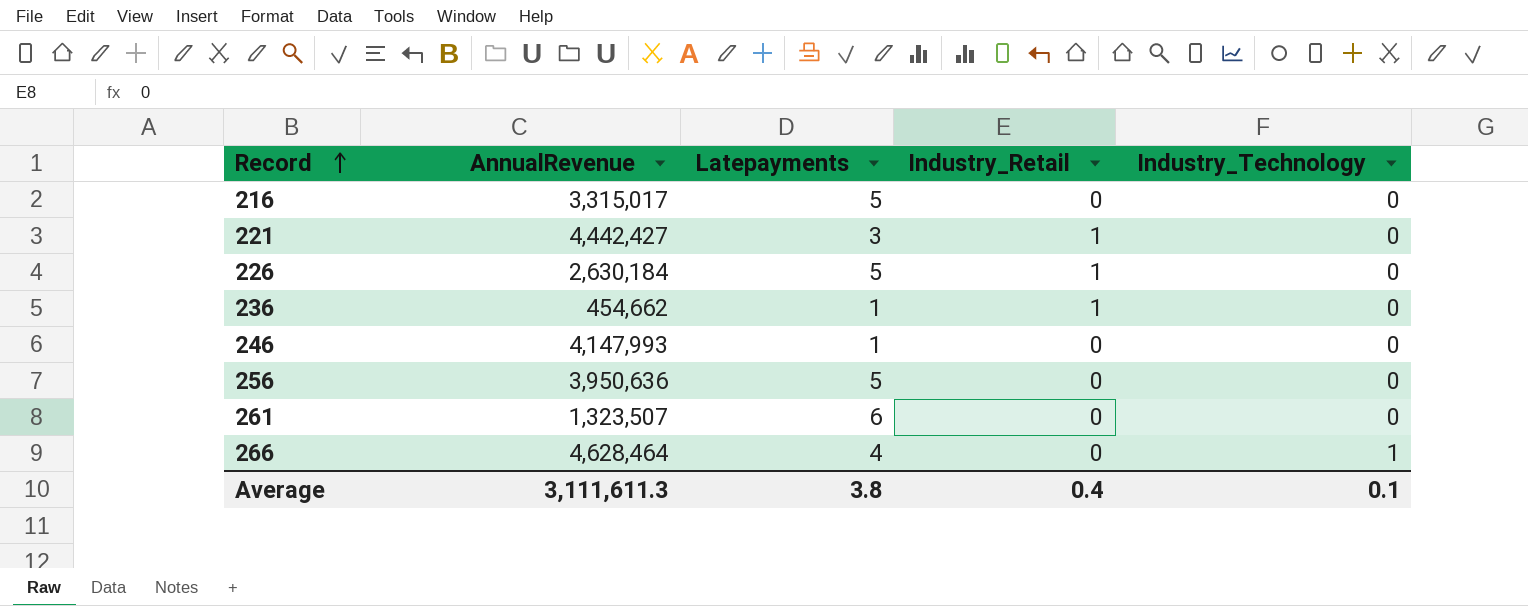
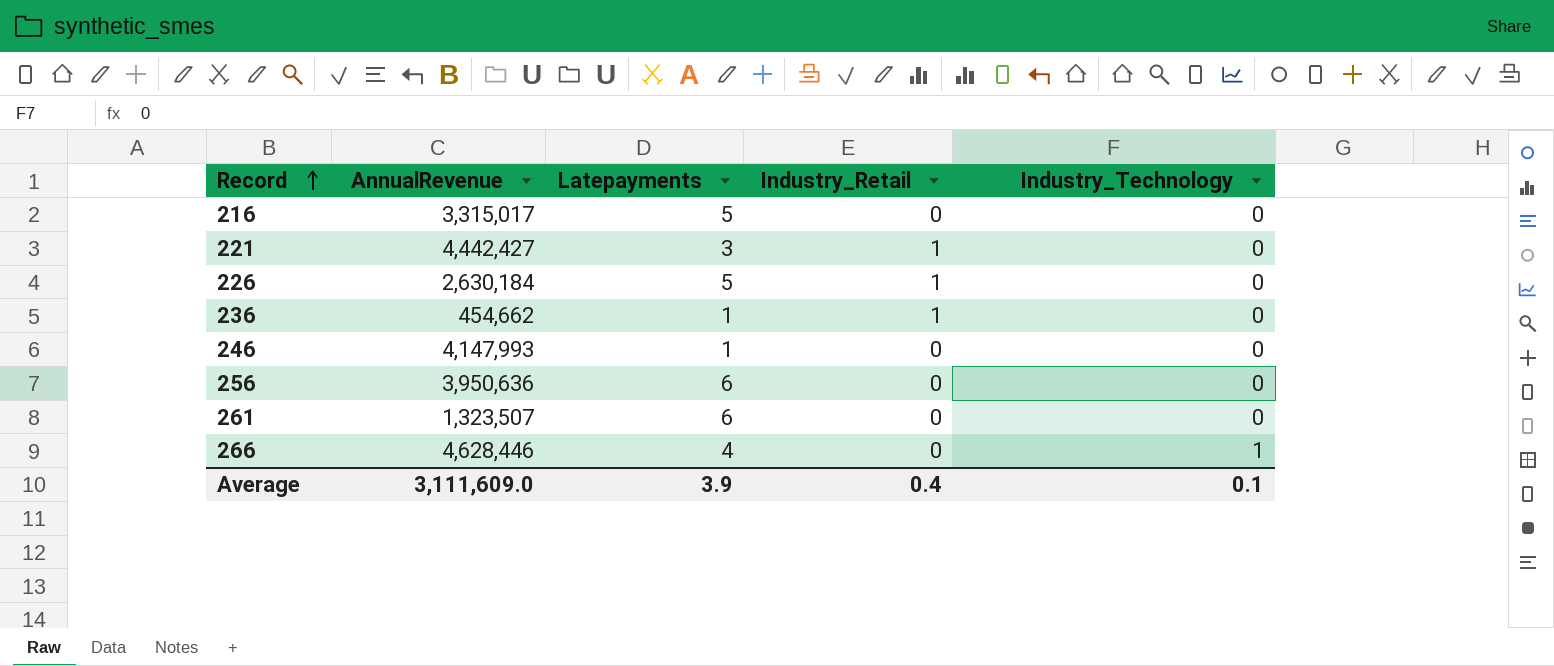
256 | Latepayments: 5 -> 6
266 | AnnualRevenue: 4,628,464 -> 4,628,446
Average | AnnualRevenue: 3,111,611.3 -> 3,111,609.0
Average | Latepayments: 3.8 -> 3.9

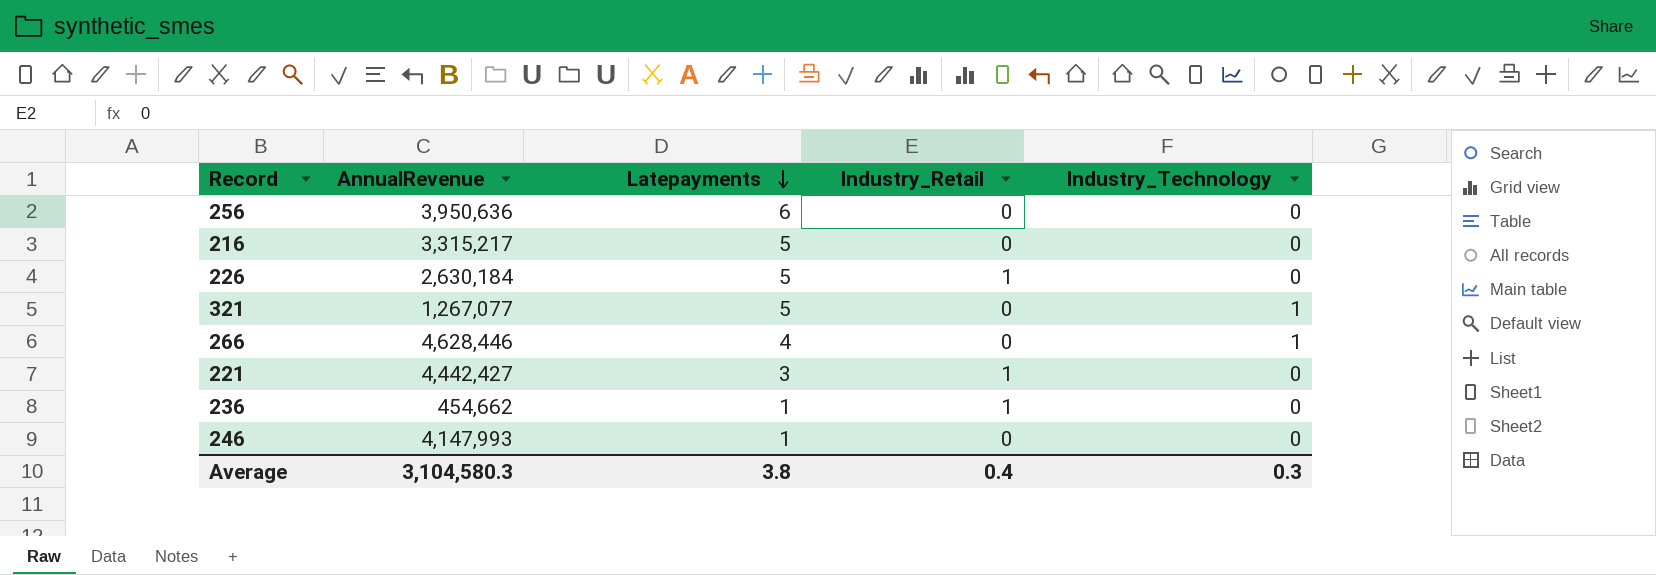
row order: Record ascending -> Latepayments descending
row 261: 1,323,507 | 6 | 0 | 0 -> none
216 | AnnualRevenue: 3,315,017 -> 3,315,217
row 321: none -> 1,267,077 | 5 | 0 | 1
Average | AnnualRevenue: 3,111,609.0 -> 3,104,580.3
Average | Latepayments: 3.9 -> 3.8
Average | Industry_Technology: 0.1 -> 0.3

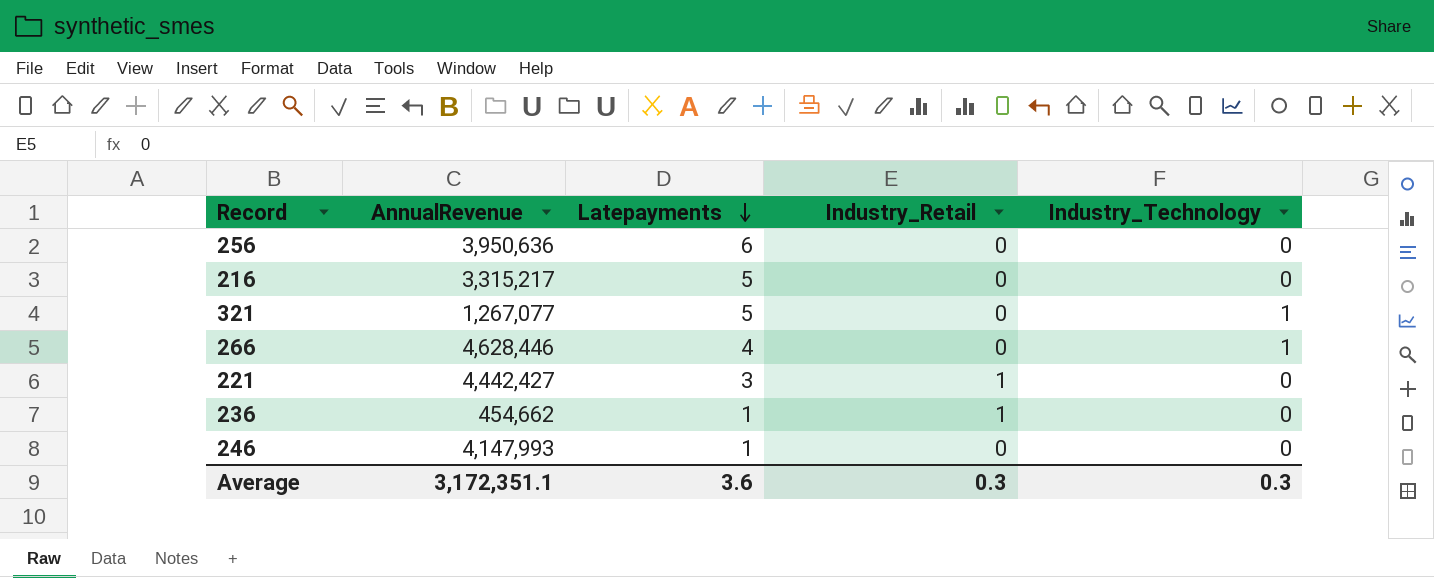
row 226: 2,630,184 | 5 | 1 | 0 -> none
Average | AnnualRevenue: 3,104,580.3 -> 3,172,351.1
Average | Latepayments: 3.8 -> 3.6
Average | Industry_Retail: 0.4 -> 0.3

